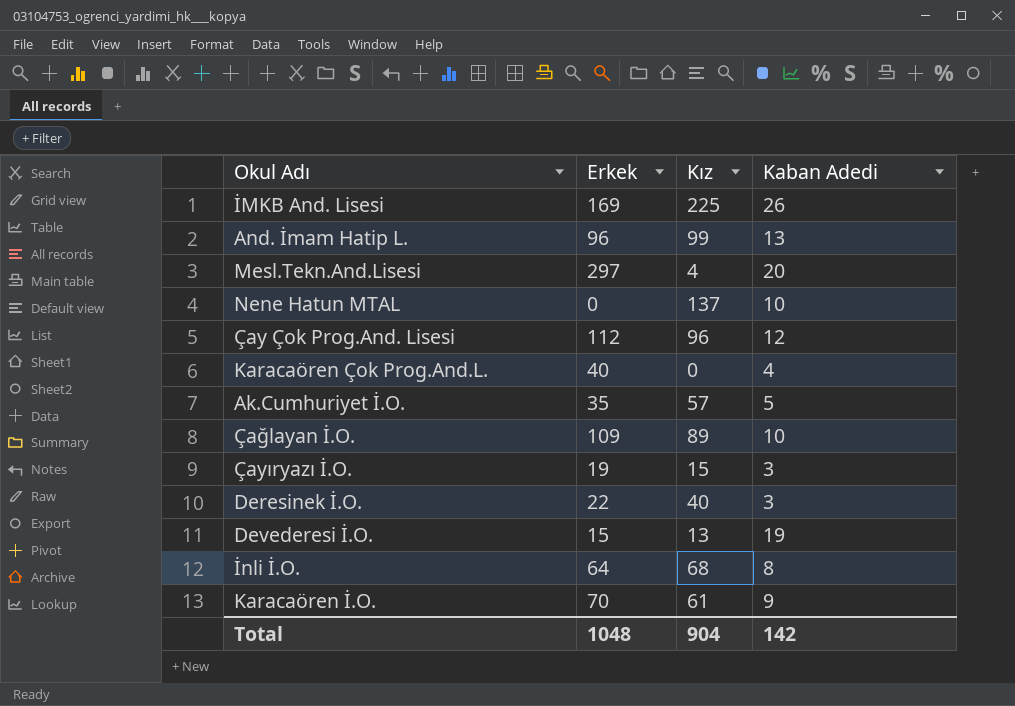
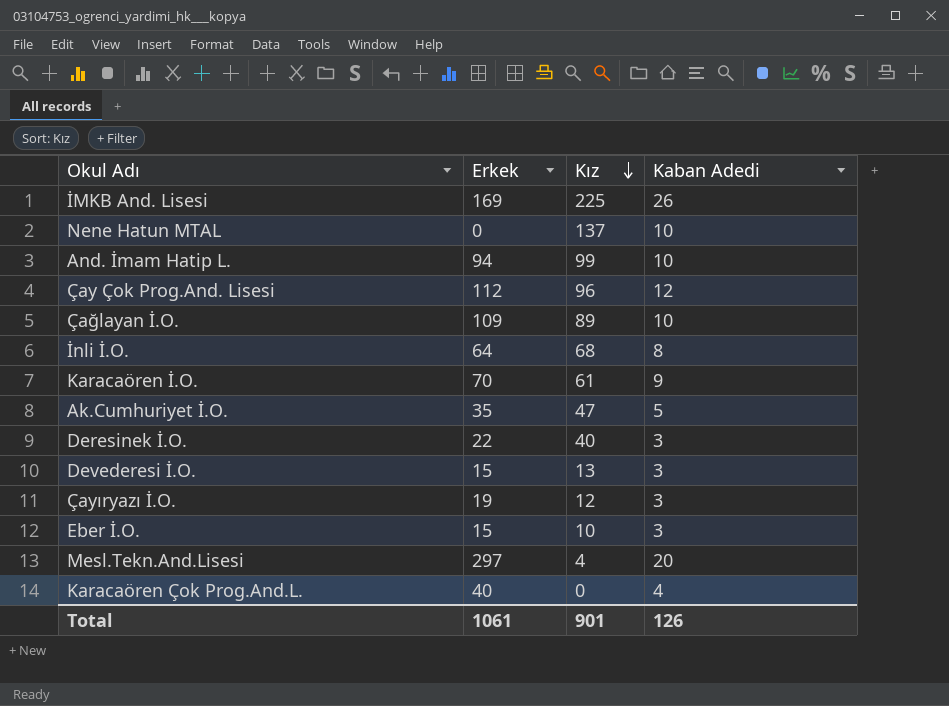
row order: none -> Kız descending
And. İmam Hatip L. | Erkek: 96 -> 94
And. İmam Hatip L. | Kaban Adedi: 13 -> 10
Ak.Cumhuriyet İ.O. | Kız: 57 -> 47
Devederesi İ.O. | Kaban Adedi: 19 -> 3
Çayıryazı İ.O. | Kız: 15 -> 12
row Eber İ.O.: none -> 15 | 10 | 3
Total | Erkek: 1048 -> 1061
Total | Kız: 904 -> 901
Total | Kaban Adedi: 142 -> 126

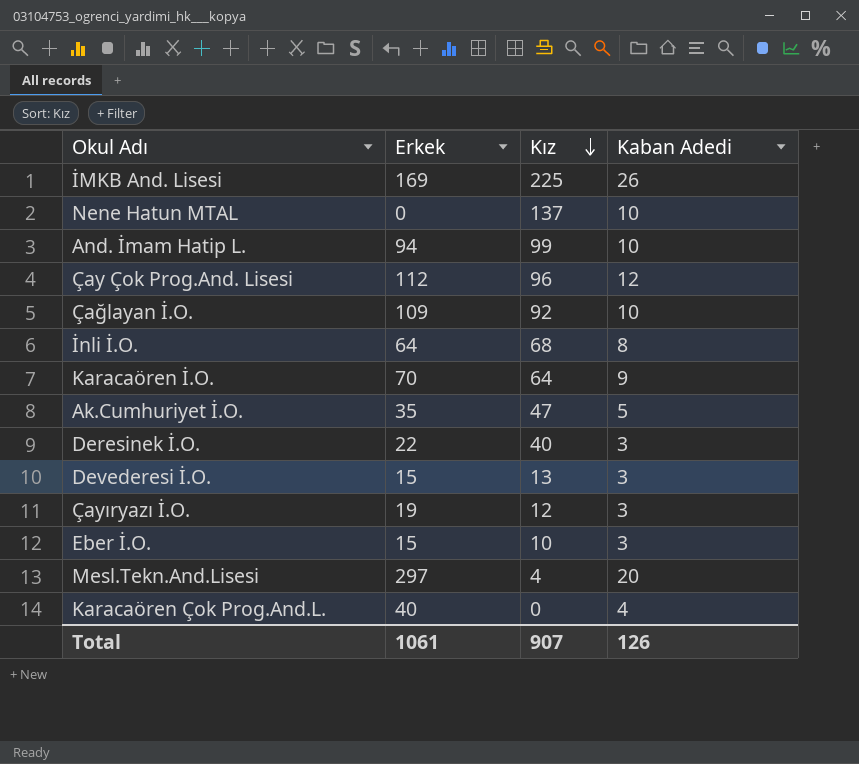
Çağlayan İ.O. | Kız: 89 -> 92
Karacaören İ.O. | Kız: 61 -> 64
Total | Kız: 901 -> 907

